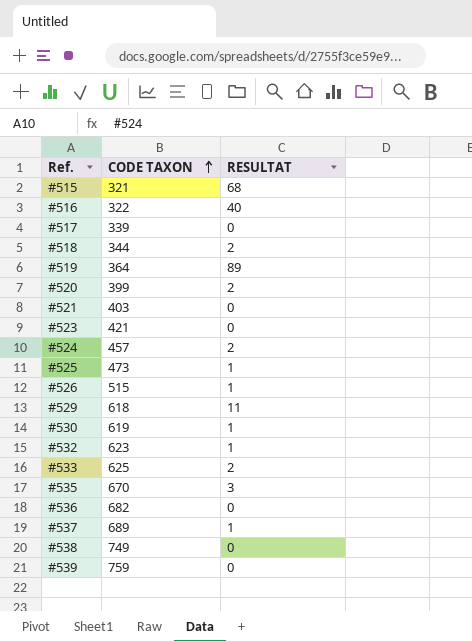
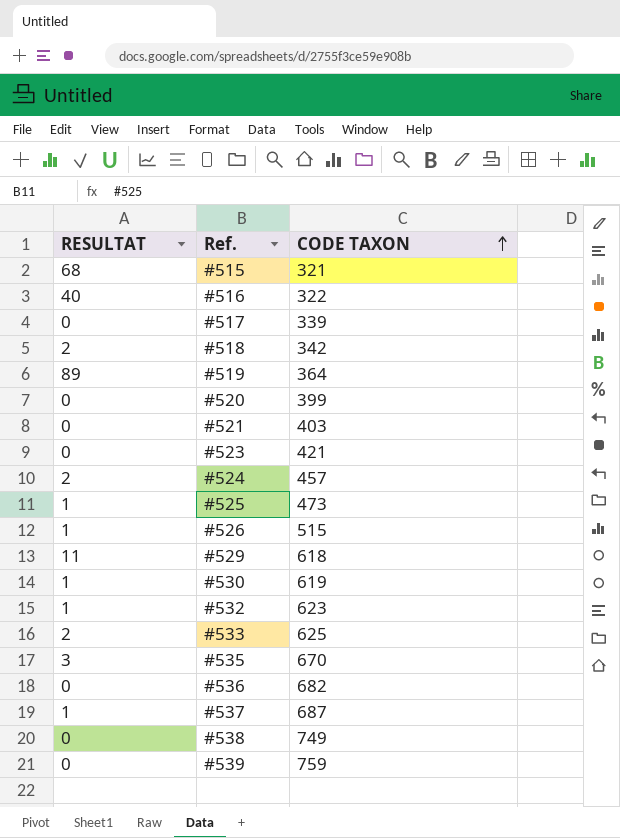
column RESULTAT | position: 3 -> 1
#518 | CODE TAXON: 344 -> 342
#520 | RESULTAT: 2 -> 0
#537 | CODE TAXON: 689 -> 687

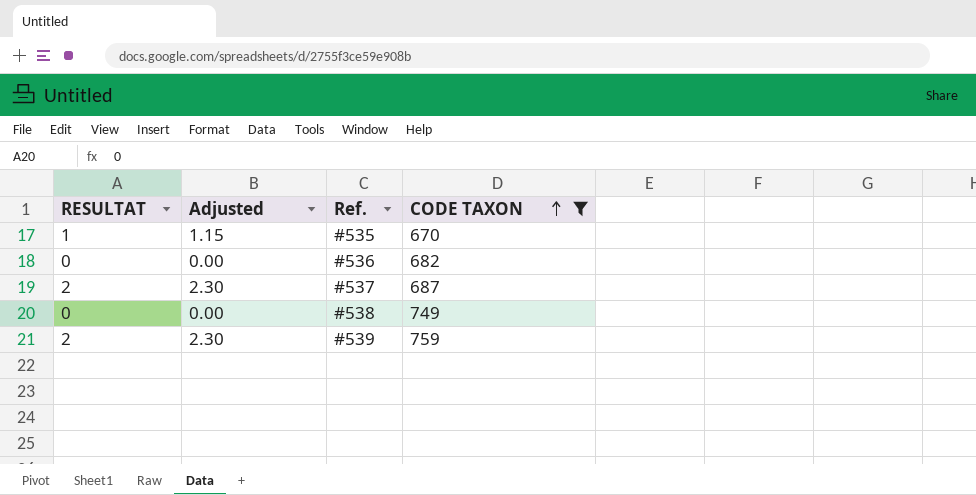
filter: none -> CODE TAXON >= 670
column Adjusted | formula: none -> [RESULTAT] * 1.15
#535 | RESULTAT: 3 -> 1
#537 | RESULTAT: 1 -> 2
#539 | RESULTAT: 0 -> 2

